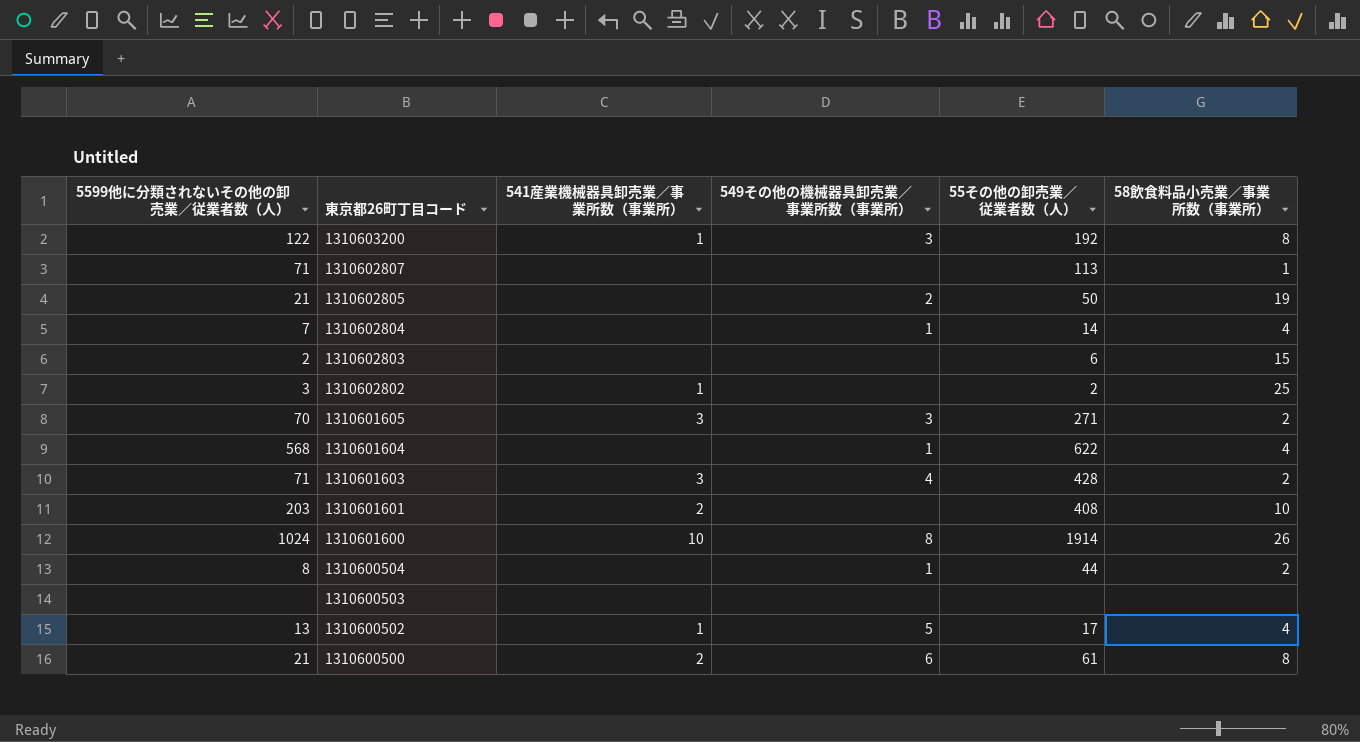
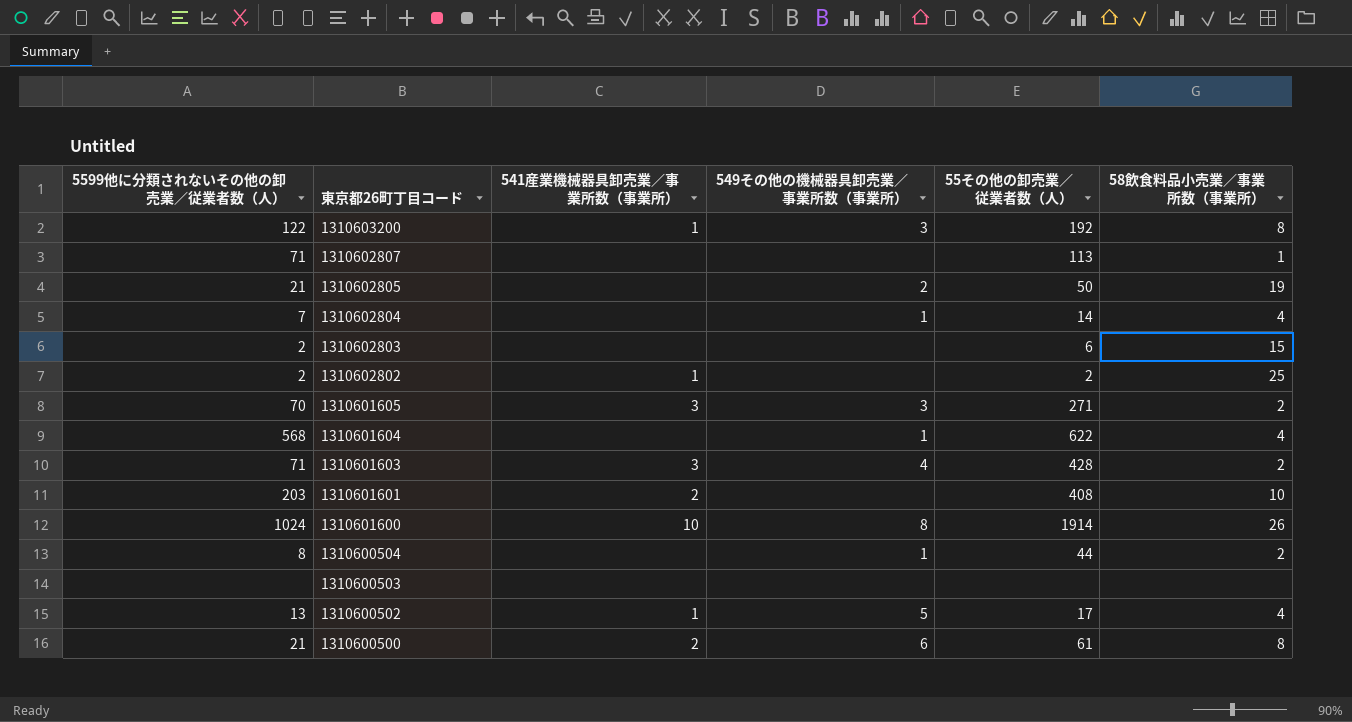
1310602802 | 5599他に分類されないその他の卸売業／従業者数（人）: 3 -> 2

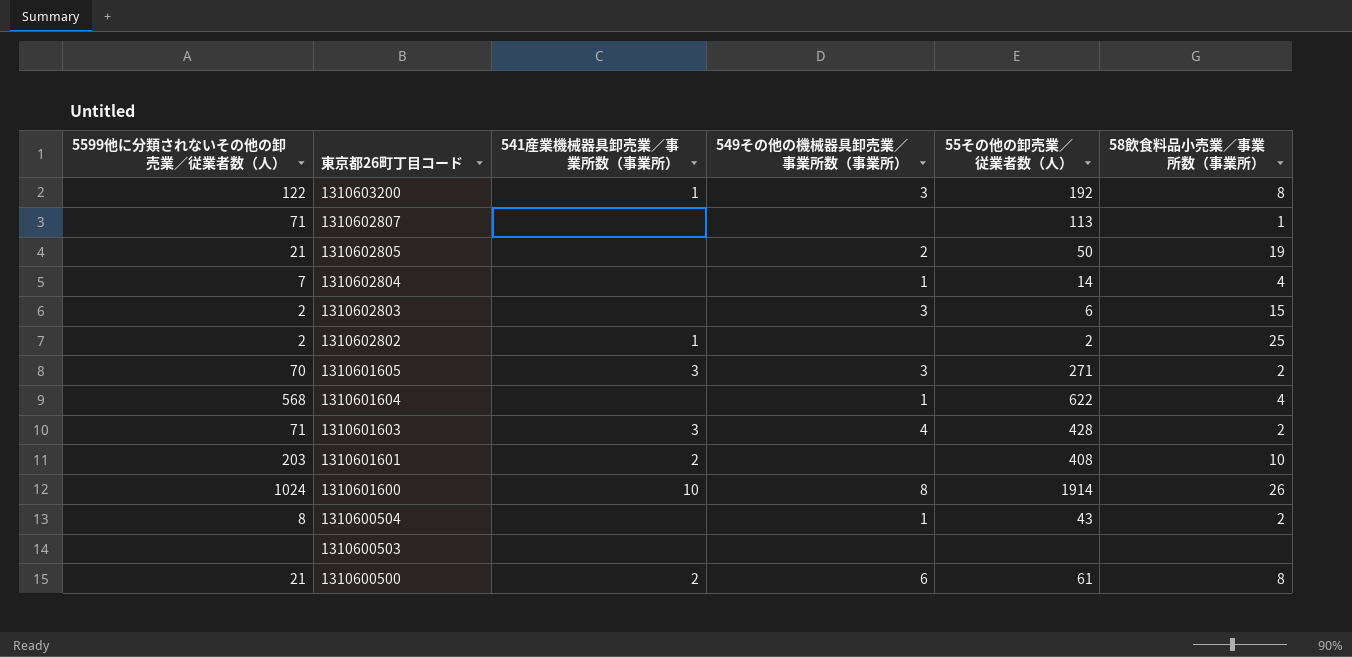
row 1310600502: 13 | 1 | 5 | 17 | 4 -> none
1310602803 | 549その他の機械器具卸売業／事業所数（事業所）: none -> 3
1310600504 | 55その他の卸売業／従業者数（人）: 44 -> 43

